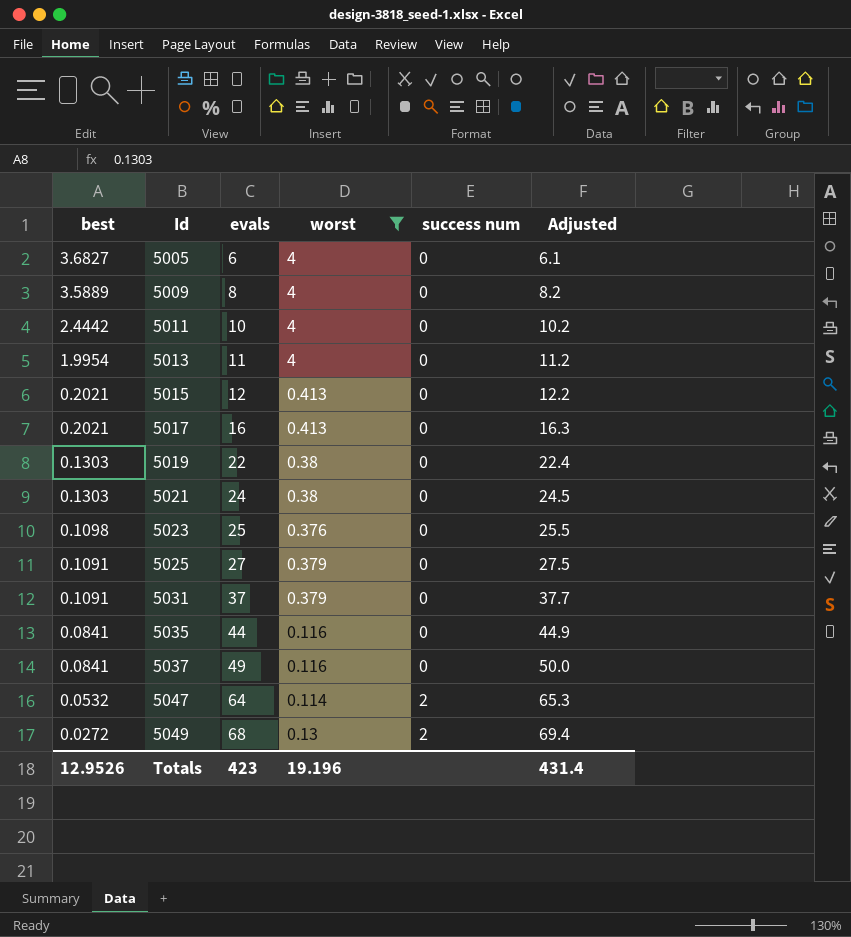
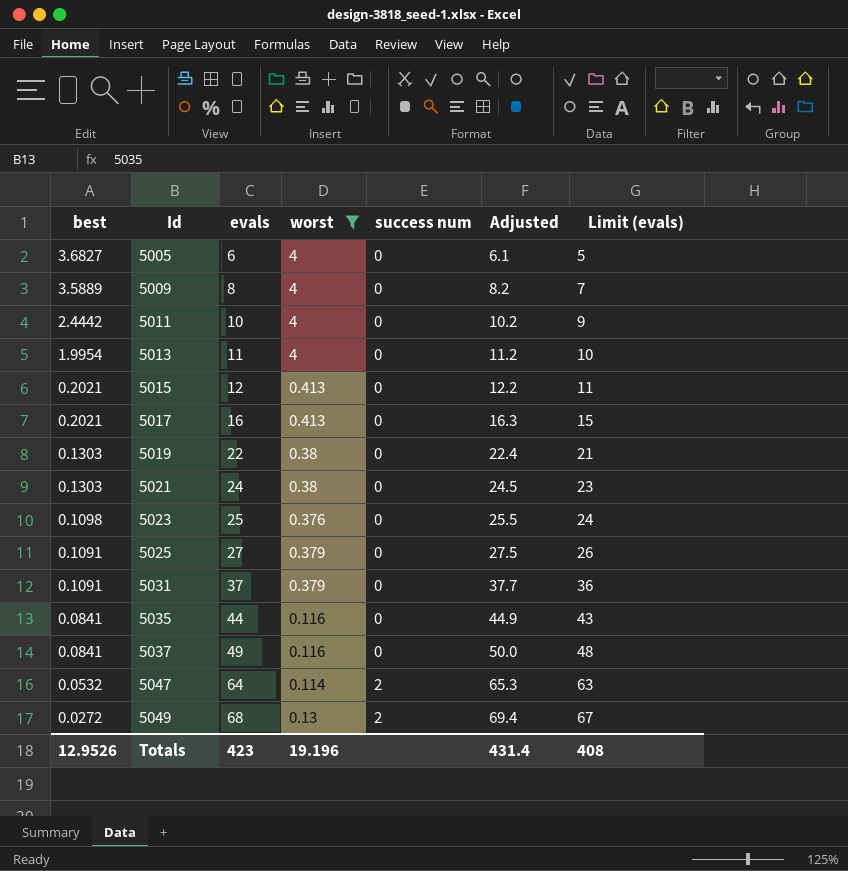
column Limit (evals) | formula: none -> [evals] - 1

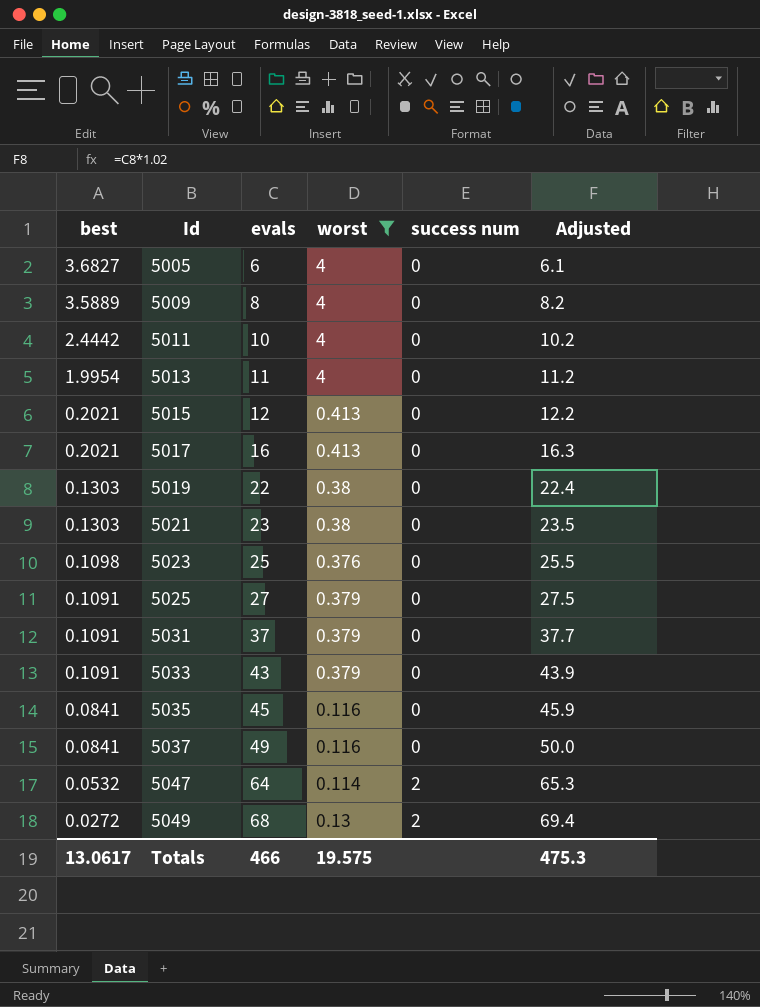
column Limit (evals) | formula: [evals] - 1 -> none
5021 | evals: 24 -> 23
5021 | Adjusted: 24.5 -> 23.5
row 5033: none -> 0.1091 | 43 | 0.379 | 0 | 43.9
5035 | evals: 44 -> 45
5035 | Adjusted: 44.9 -> 45.9
Totals | best: 12.9526 -> 13.0617
Totals | evals: 423 -> 466
Totals | worst: 19.196 -> 19.575
Totals | Adjusted: 431.4 -> 475.3

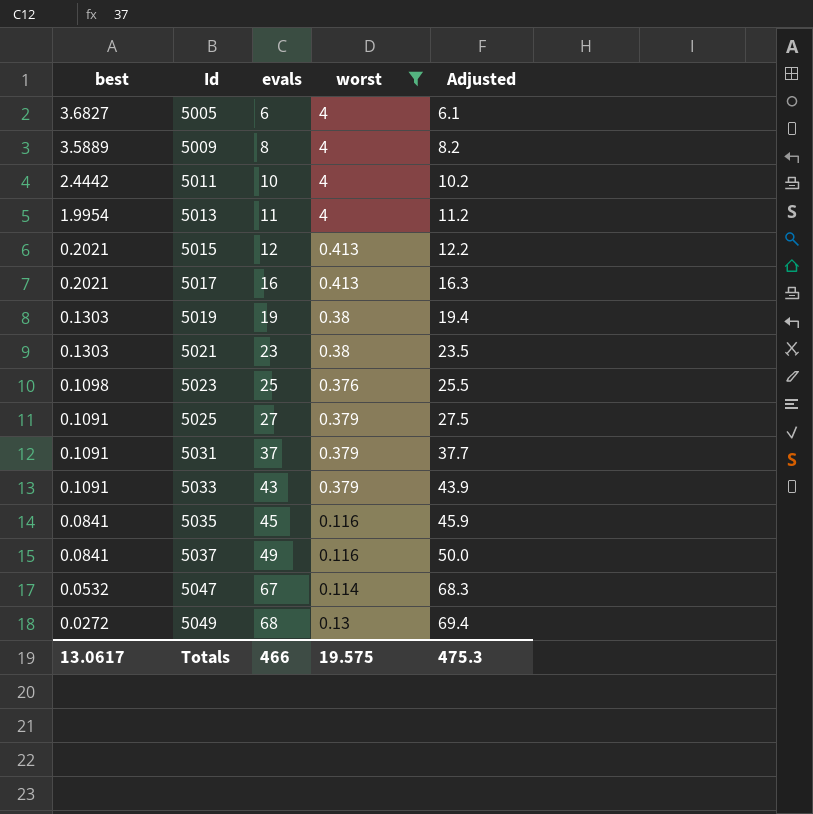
column success num | position: 5 -> none
5019 | evals: 22 -> 19
5019 | Adjusted: 22.4 -> 19.4
5047 | evals: 64 -> 67
5047 | Adjusted: 65.3 -> 68.3

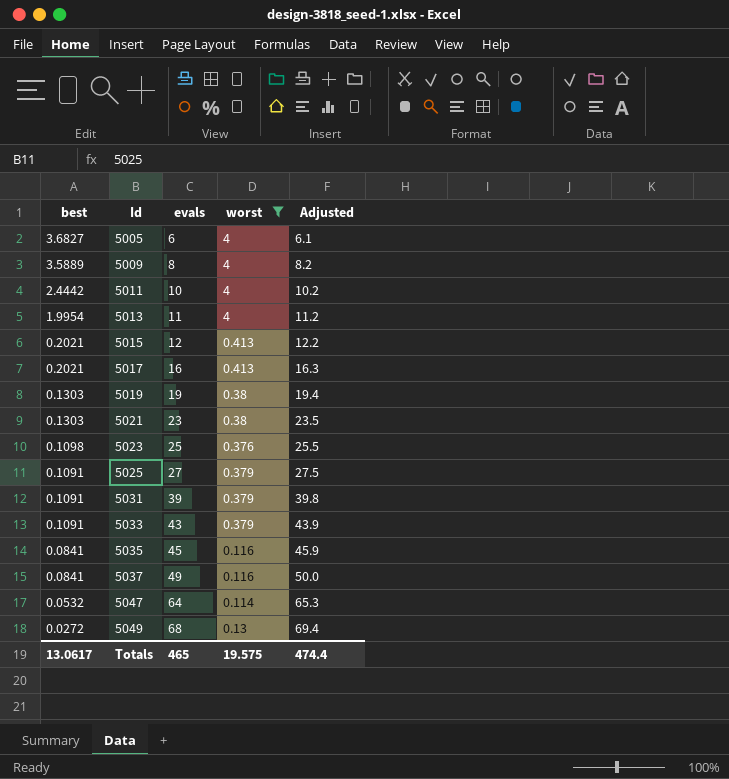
5031 | evals: 37 -> 39
5031 | Adjusted: 37.7 -> 39.8
5047 | evals: 67 -> 64
5047 | Adjusted: 68.3 -> 65.3
Totals | evals: 466 -> 465
Totals | Adjusted: 475.3 -> 474.4

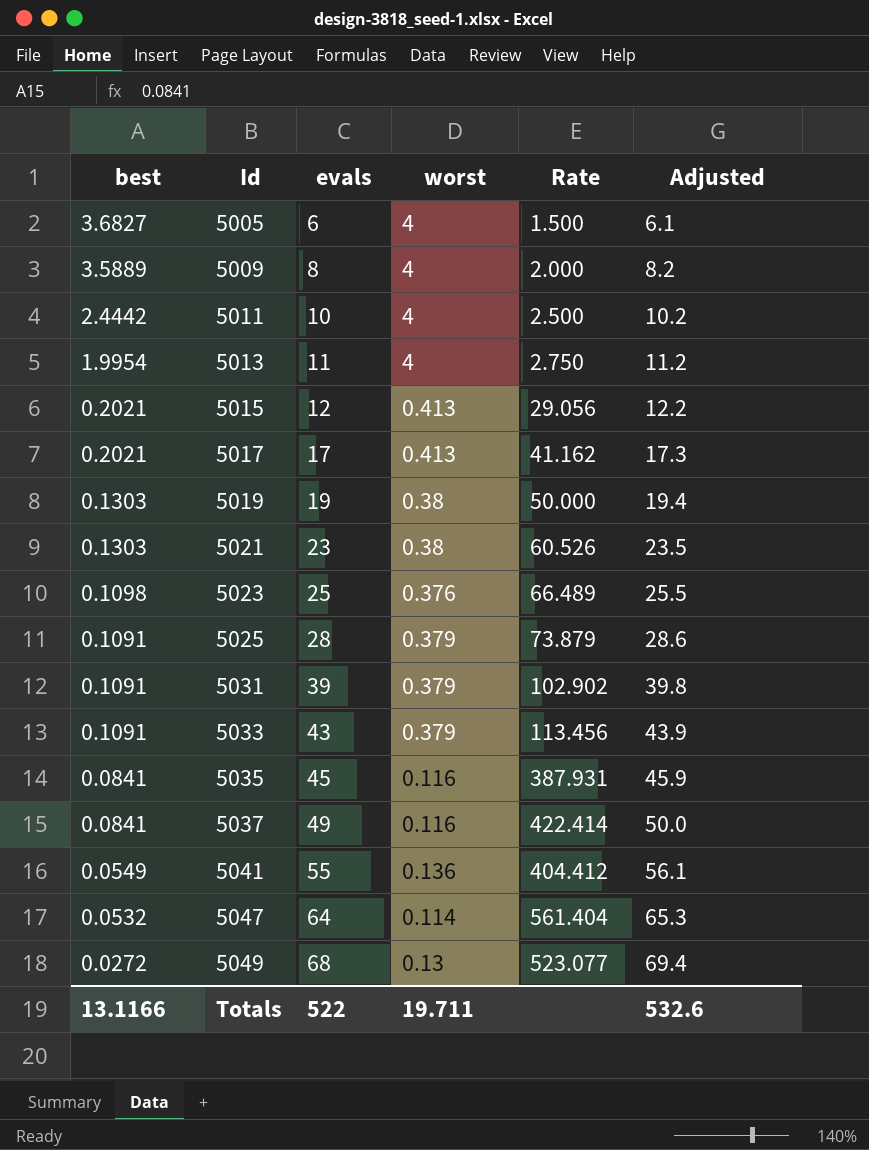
filter: worst != 0.136 -> none
column Rate | formula: none -> [evals] / [worst]
5017 | evals: 16 -> 17
5017 | Adjusted: 16.3 -> 17.3
5025 | evals: 27 -> 28
5025 | Adjusted: 27.5 -> 28.6
Totals | best: 13.0617 -> 13.1166
Totals | evals: 465 -> 522
Totals | worst: 19.575 -> 19.711
Totals | Adjusted: 474.4 -> 532.6

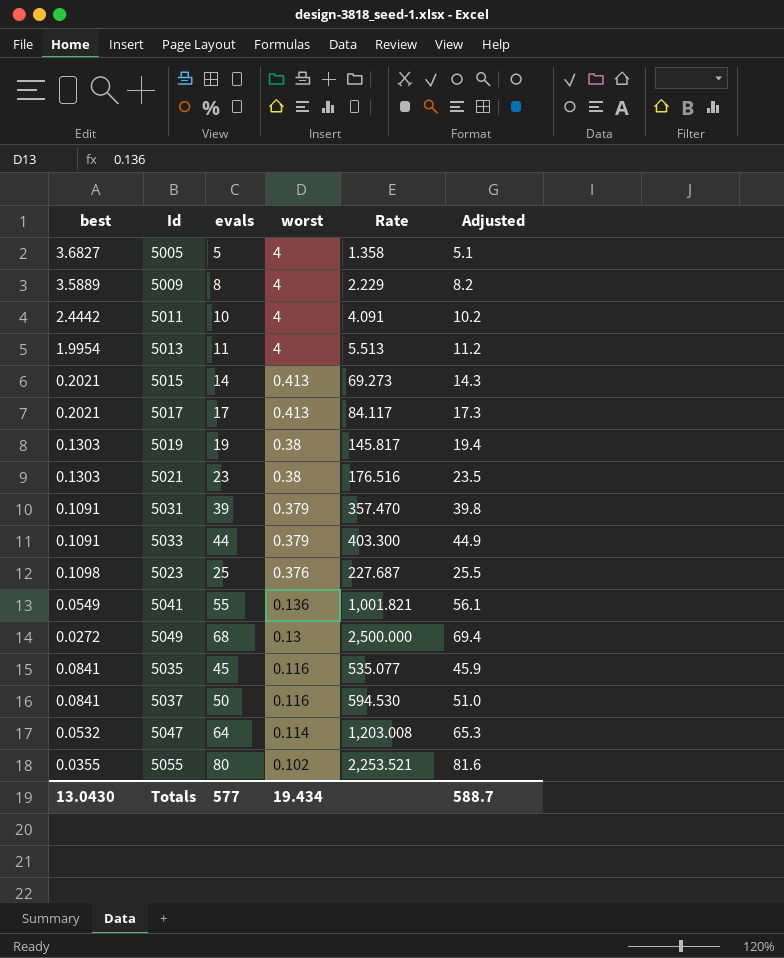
row order: best descending -> worst descending
column Rate | formula: [evals] / [worst] -> [evals] / [best]
row 5025: 0.1091 | 28 | 0.379 | 73.879 | 28.6 -> none
5005 | evals: 6 -> 5
5005 | Adjusted: 6.1 -> 5.1
5015 | evals: 12 -> 14
5015 | Adjusted: 12.2 -> 14.3
5033 | evals: 43 -> 44
5033 | Adjusted: 43.9 -> 44.9
5037 | evals: 49 -> 50
5037 | Adjusted: 50.0 -> 51.0
row 5055: none -> 0.0355 | 80 | 0.102 | 2,253.521 | 81.6
Totals | best: 13.1166 -> 13.0430
Totals | evals: 522 -> 577
Totals | worst: 19.711 -> 19.434
Totals | Adjusted: 532.6 -> 588.7

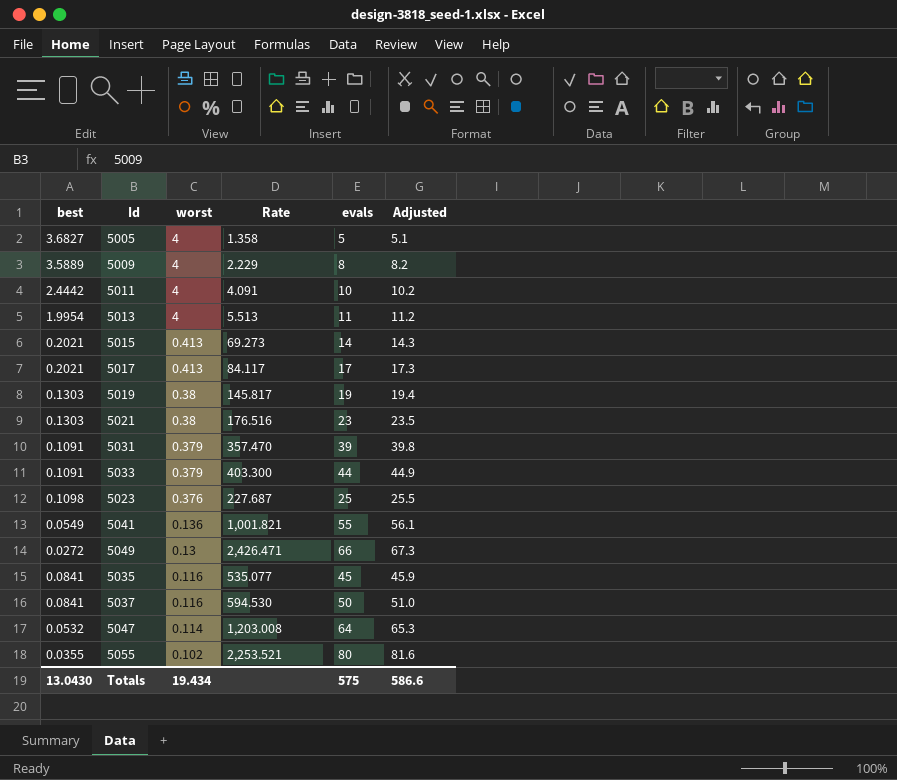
column evals | position: 3 -> 5
5049 | Rate: 2,500.000 -> 2,426.471
5049 | evals: 68 -> 66
5049 | Adjusted: 69.4 -> 67.3
Totals | evals: 577 -> 575
Totals | Adjusted: 588.7 -> 586.6

